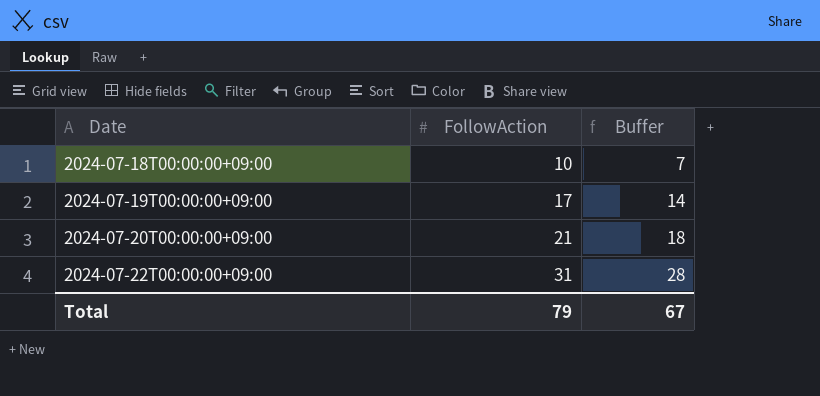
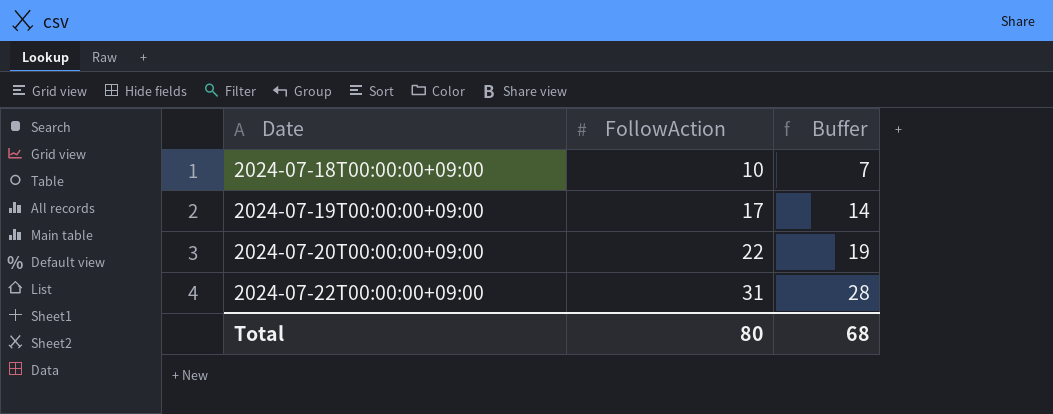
2024-07-20T00:00:00+09:00 | FollowAction: 21 -> 22
2024-07-20T00:00:00+09:00 | Buffer: 18 -> 19
Total | FollowAction: 79 -> 80
Total | Buffer: 67 -> 68

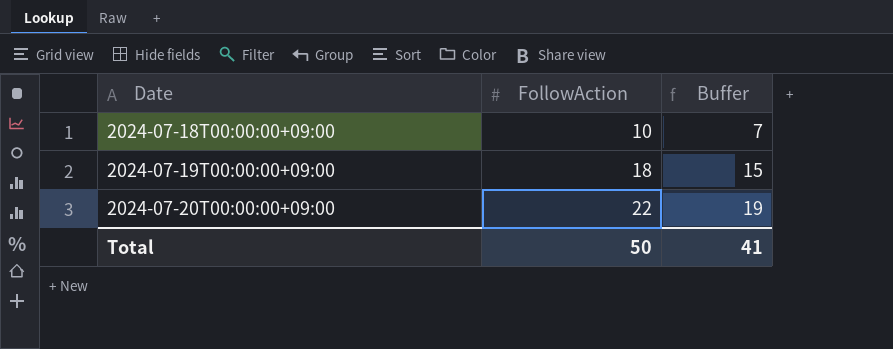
row 2024-07-22T00:00:00+09:00: 31 | 28 -> none
2024-07-19T00:00:00+09:00 | FollowAction: 17 -> 18
2024-07-19T00:00:00+09:00 | Buffer: 14 -> 15
Total | FollowAction: 80 -> 50
Total | Buffer: 68 -> 41

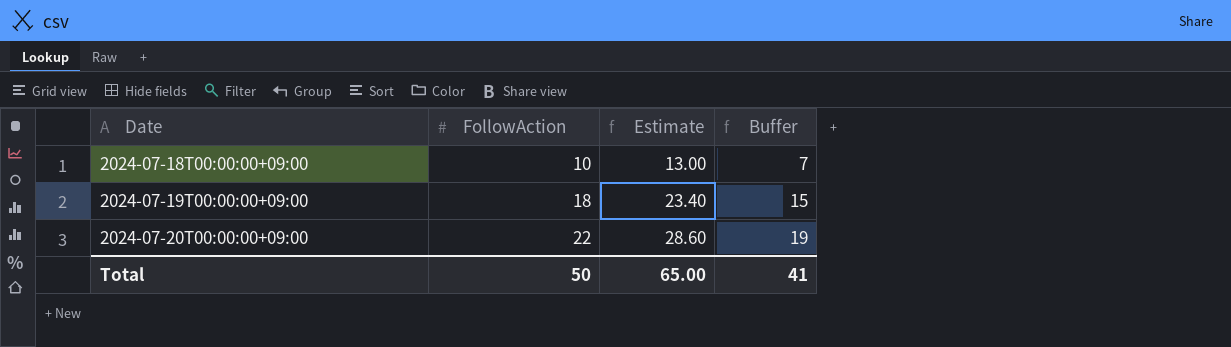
column Estimate | formula: none -> [FollowAction] * 1.3

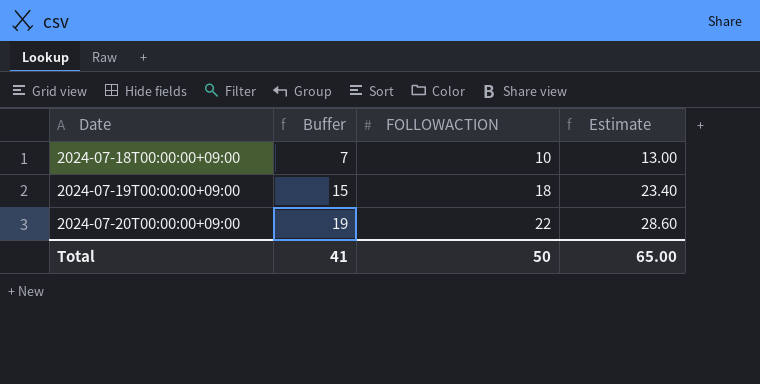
column Buffer | position: 4 -> 2
column name: FollowAction -> FOLLOWACTION

